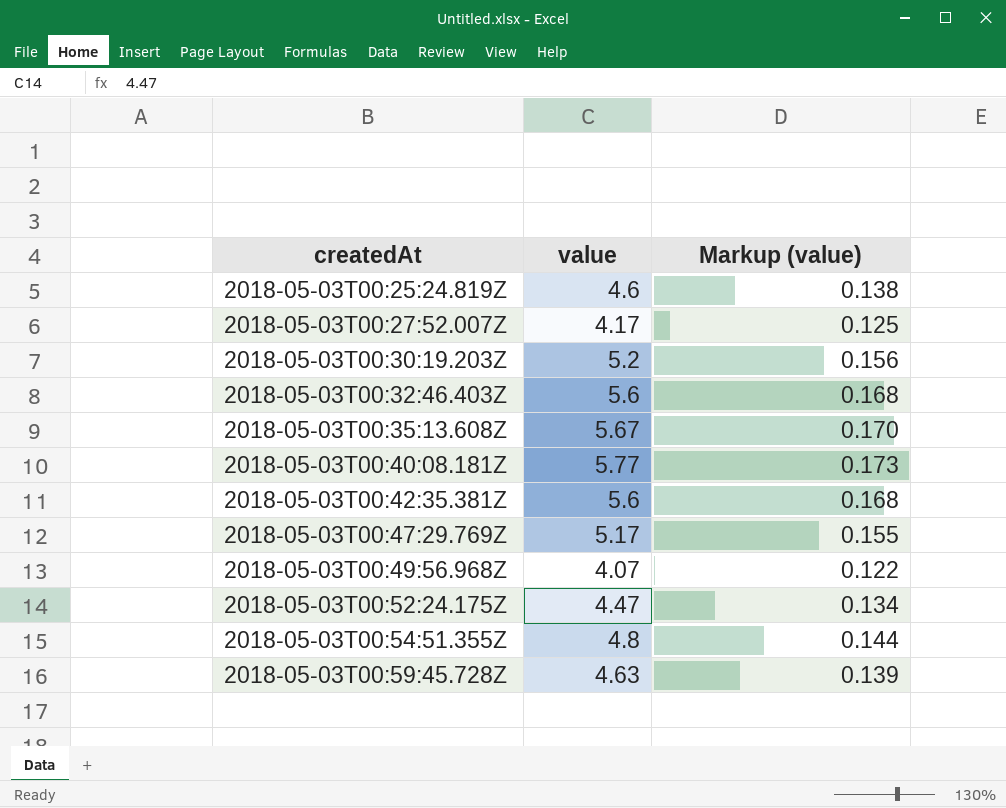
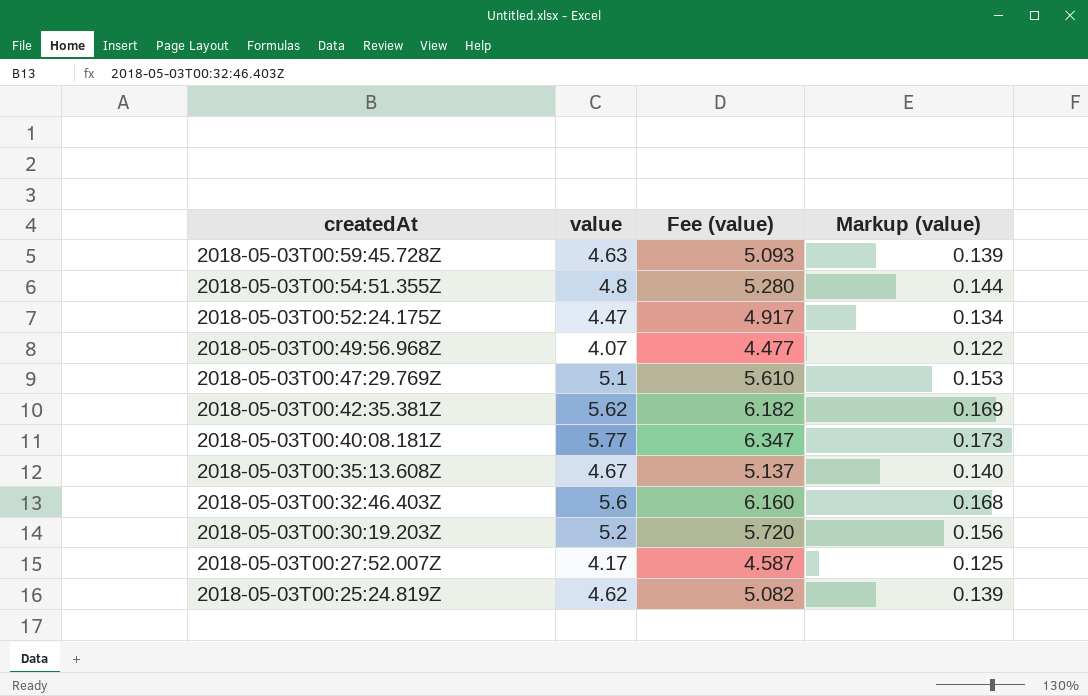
row order: createdAt ascending -> createdAt descending
column Fee (value) | formula: none -> [value] * 1.1
2018-05-03T00:47:29.769Z | value: 5.17 -> 5.1
2018-05-03T00:47:29.769Z | Markup (value): 0.155 -> 0.153
2018-05-03T00:42:35.381Z | value: 5.6 -> 5.62
2018-05-03T00:42:35.381Z | Markup (value): 0.168 -> 0.169
2018-05-03T00:35:13.608Z | value: 5.67 -> 4.67
2018-05-03T00:35:13.608Z | Markup (value): 0.170 -> 0.140
2018-05-03T00:25:24.819Z | value: 4.6 -> 4.62
2018-05-03T00:25:24.819Z | Markup (value): 0.138 -> 0.139

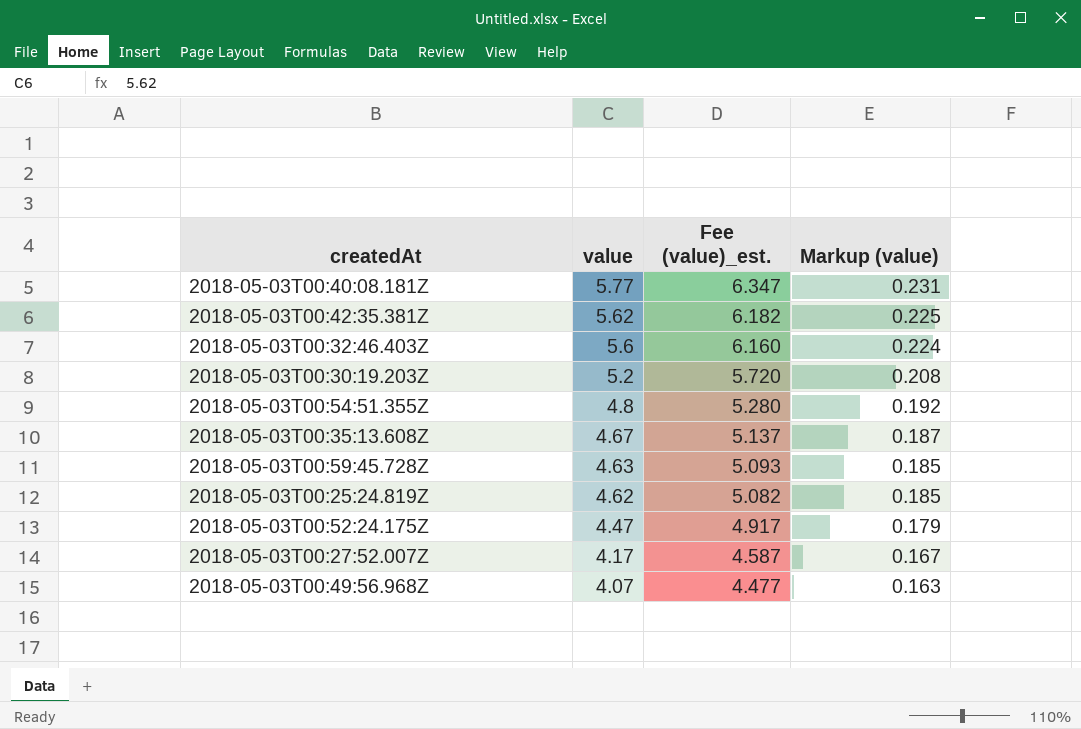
row order: createdAt descending -> value descending
column name: Fee (value) -> Fee (value)_est.
column Markup (value) | formula: [value] * 0.03 -> [value] * 0.04
row 2018-05-03T00:47:29.769Z: 5.1 | 5.610 | 0.153 -> none

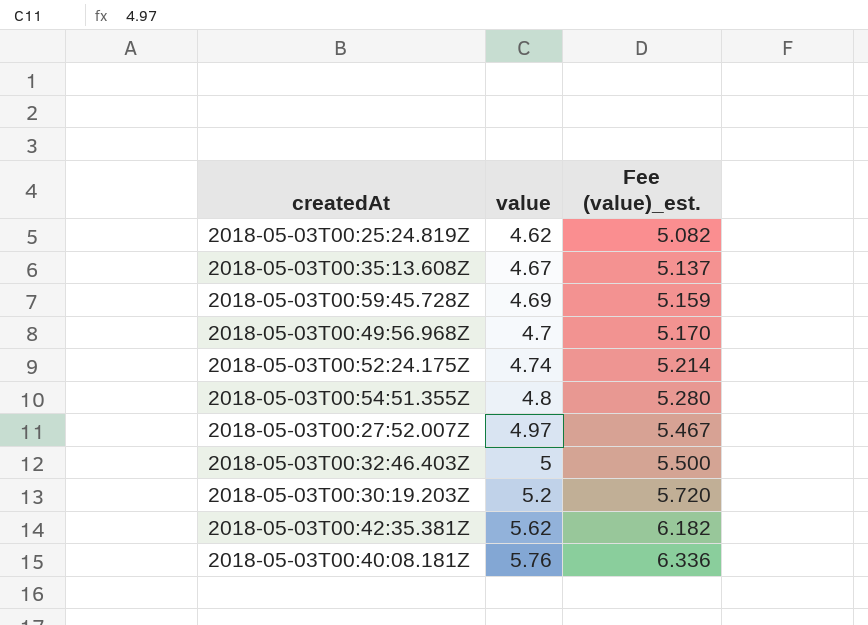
row order: value descending -> value ascending
column Markup (value) | formula: [value] * 0.04 -> none
2018-05-03T00:59:45.728Z | value: 4.63 -> 4.69
2018-05-03T00:59:45.728Z | Fee (value)_est.: 5.093 -> 5.159
2018-05-03T00:49:56.968Z | value: 4.07 -> 4.7
2018-05-03T00:49:56.968Z | Fee (value)_est.: 4.477 -> 5.170
2018-05-03T00:52:24.175Z | value: 4.47 -> 4.74
2018-05-03T00:52:24.175Z | Fee (value)_est.: 4.917 -> 5.214
2018-05-03T00:27:52.007Z | value: 4.17 -> 4.97
2018-05-03T00:27:52.007Z | Fee (value)_est.: 4.587 -> 5.467
2018-05-03T00:32:46.403Z | value: 5.6 -> 5
2018-05-03T00:32:46.403Z | Fee (value)_est.: 6.160 -> 5.500
2018-05-03T00:40:08.181Z | value: 5.77 -> 5.76
2018-05-03T00:40:08.181Z | Fee (value)_est.: 6.347 -> 6.336

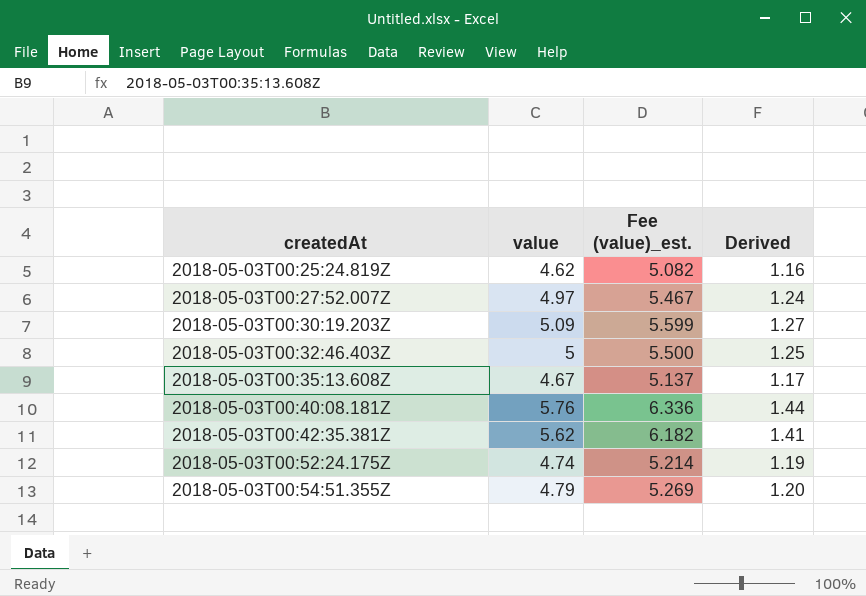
row order: value ascending -> createdAt ascending
column Derived | formula: none -> [value] * 0.25
row 2018-05-03T00:59:45.728Z: 4.69 | 5.159 -> none
row 2018-05-03T00:49:56.968Z: 4.7 | 5.170 -> none
2018-05-03T00:30:19.203Z | value: 5.2 -> 5.09
2018-05-03T00:30:19.203Z | Fee (value)_est.: 5.720 -> 5.599
2018-05-03T00:54:51.355Z | value: 4.8 -> 4.79
2018-05-03T00:54:51.355Z | Fee (value)_est.: 5.280 -> 5.269

